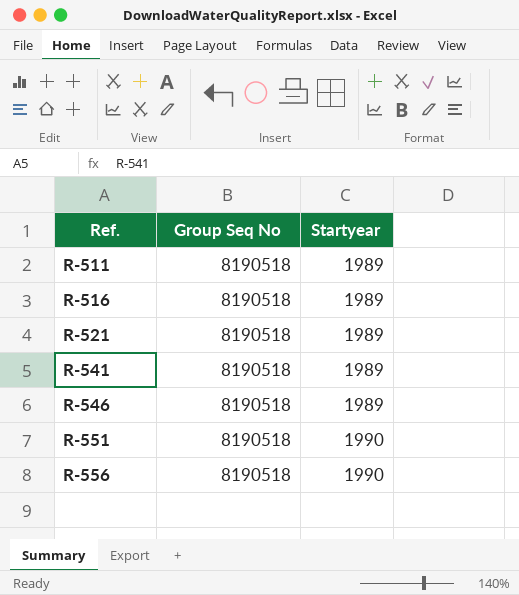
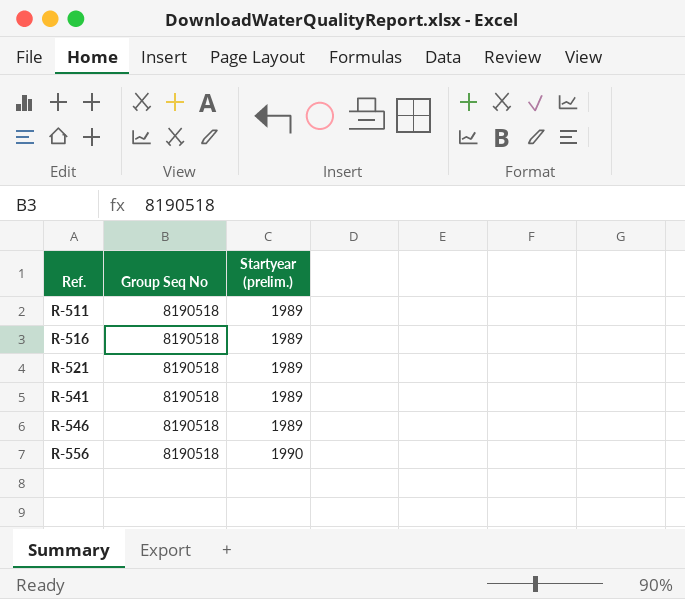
column name: Startyear -> Startyear (prelim.)
row R-551: 8190518 | 1990 -> none

